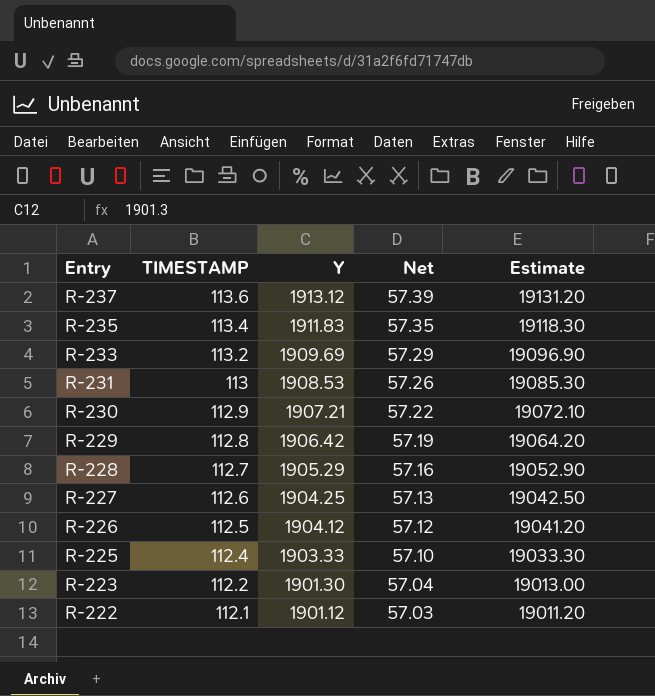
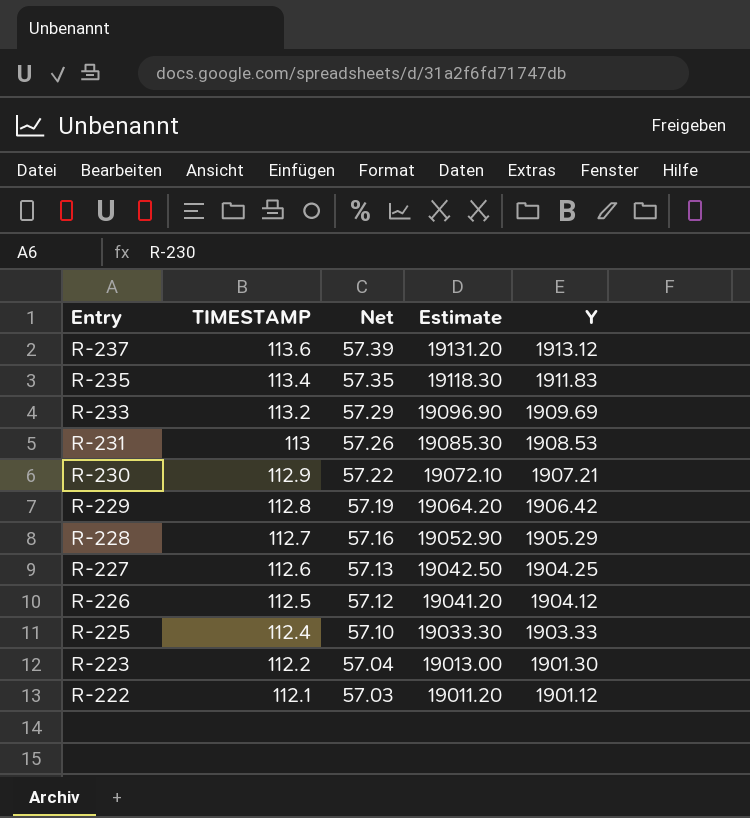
column Y | position: 3 -> 5

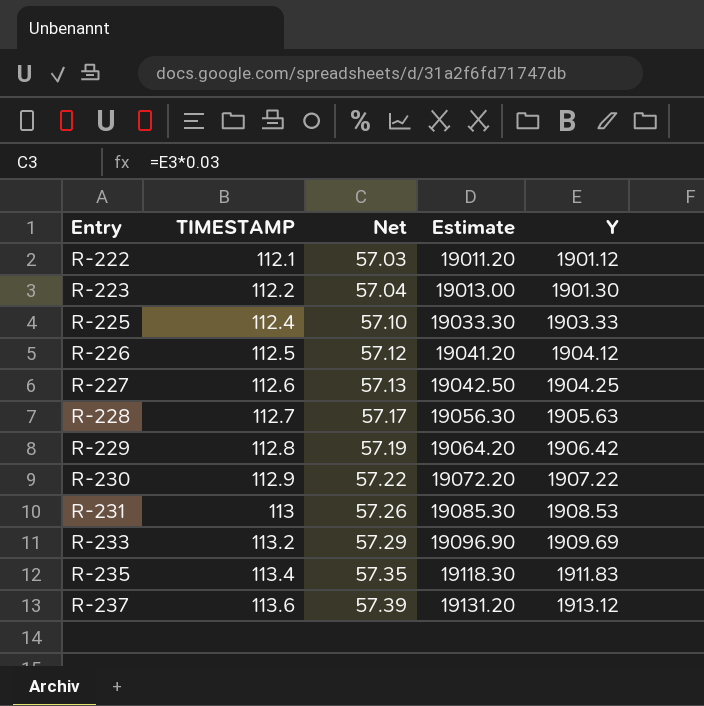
row order: Entry descending -> Entry ascending
R-228 | Net: 57.16 -> 57.17
R-228 | Estimate: 19052.90 -> 19056.30
R-228 | Y: 1905.29 -> 1905.63
R-230 | Estimate: 19072.10 -> 19072.20
R-230 | Y: 1907.21 -> 1907.22

